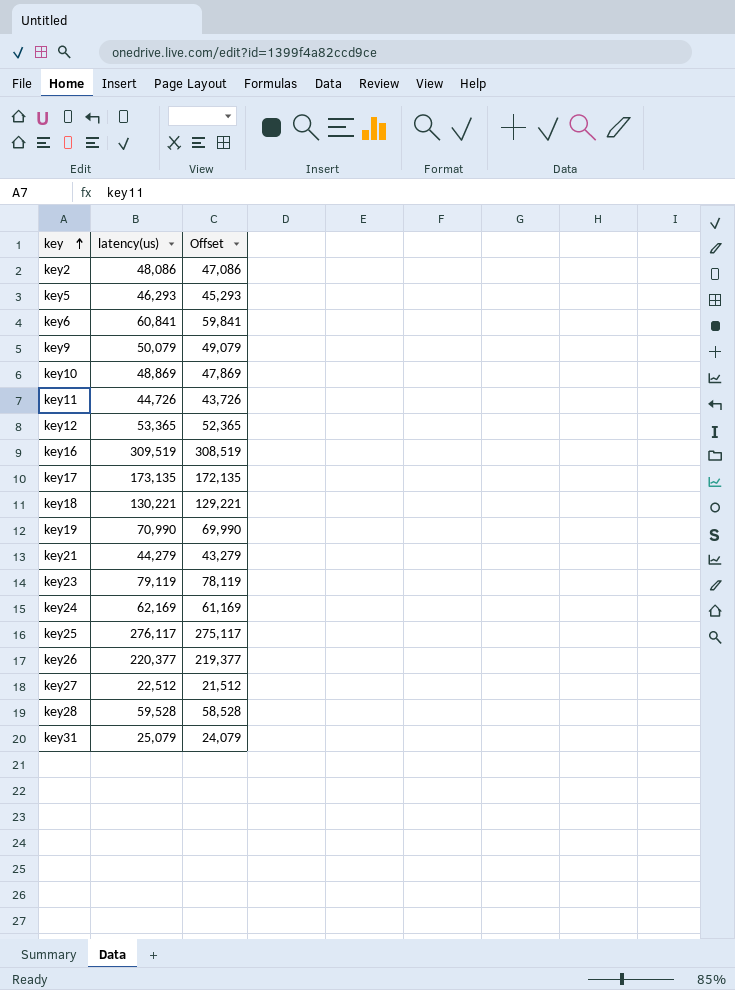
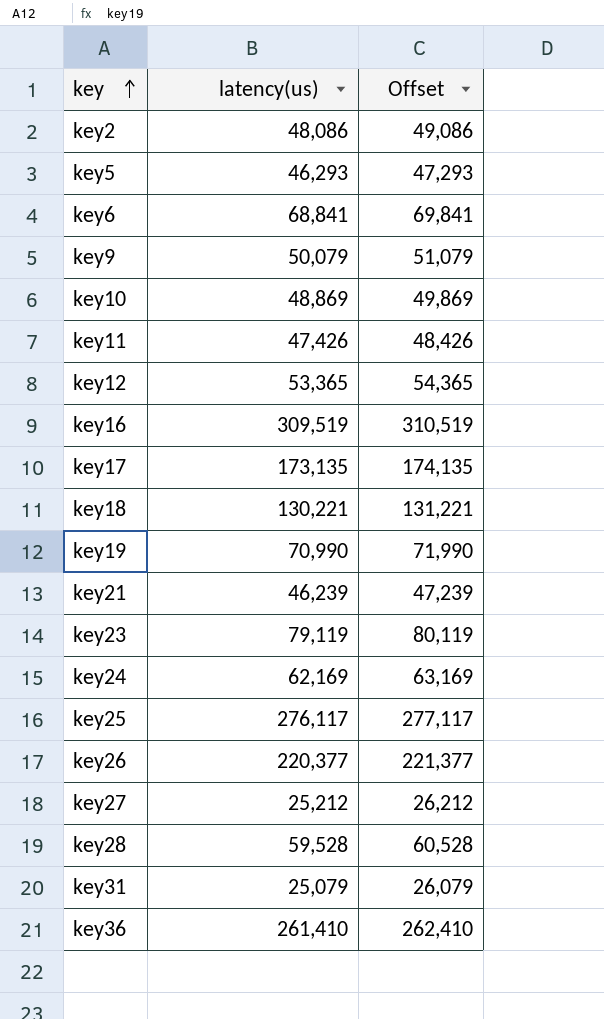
column Offset | formula: [latency(us)] - 1000 -> [latency(us)] + 1000
key6 | latency(us): 60,841 -> 68,841
key11 | latency(us): 44,726 -> 47,426
key21 | latency(us): 44,279 -> 46,239
key27 | latency(us): 22,512 -> 25,212
row key36: none -> 261,410 | 262,410

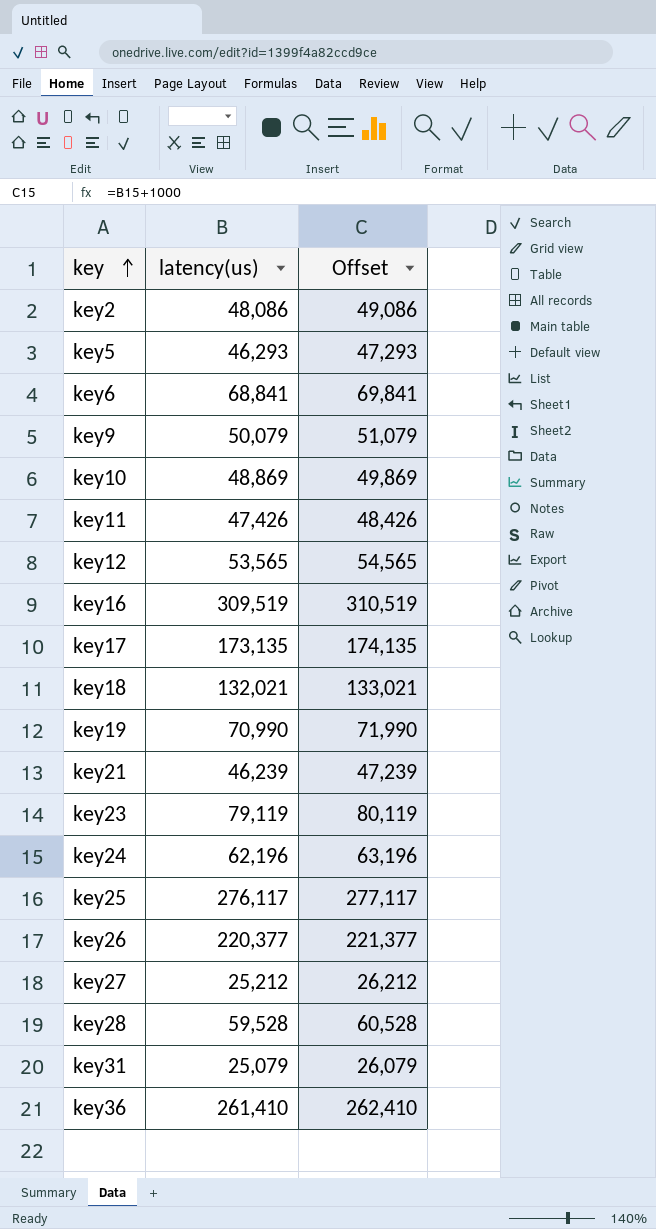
key12 | latency(us): 53,365 -> 53,565
key12 | Offset: 54,365 -> 54,565
key18 | latency(us): 130,221 -> 132,021
key18 | Offset: 131,221 -> 133,021
key24 | latency(us): 62,169 -> 62,196
key24 | Offset: 63,169 -> 63,196

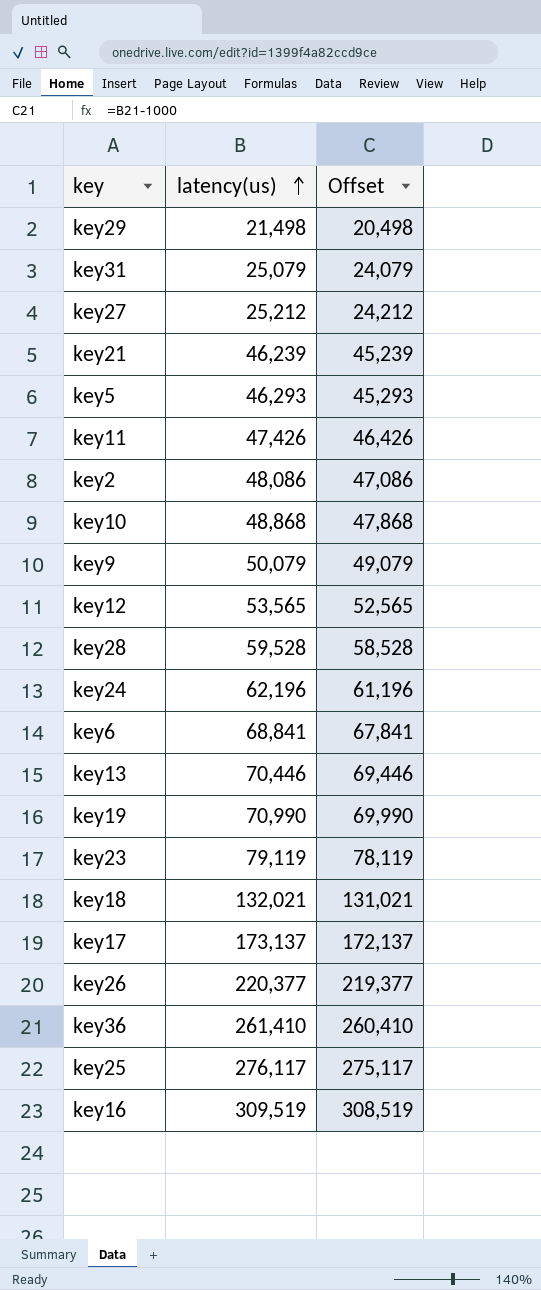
row order: key ascending -> latency(us) ascending
column Offset | formula: [latency(us)] + 1000 -> [latency(us)] - 1000
row key29: none -> 21,498 | 20,498
key10 | latency(us): 48,869 -> 48,868
row key13: none -> 70,446 | 69,446
key17 | latency(us): 173,135 -> 173,137

